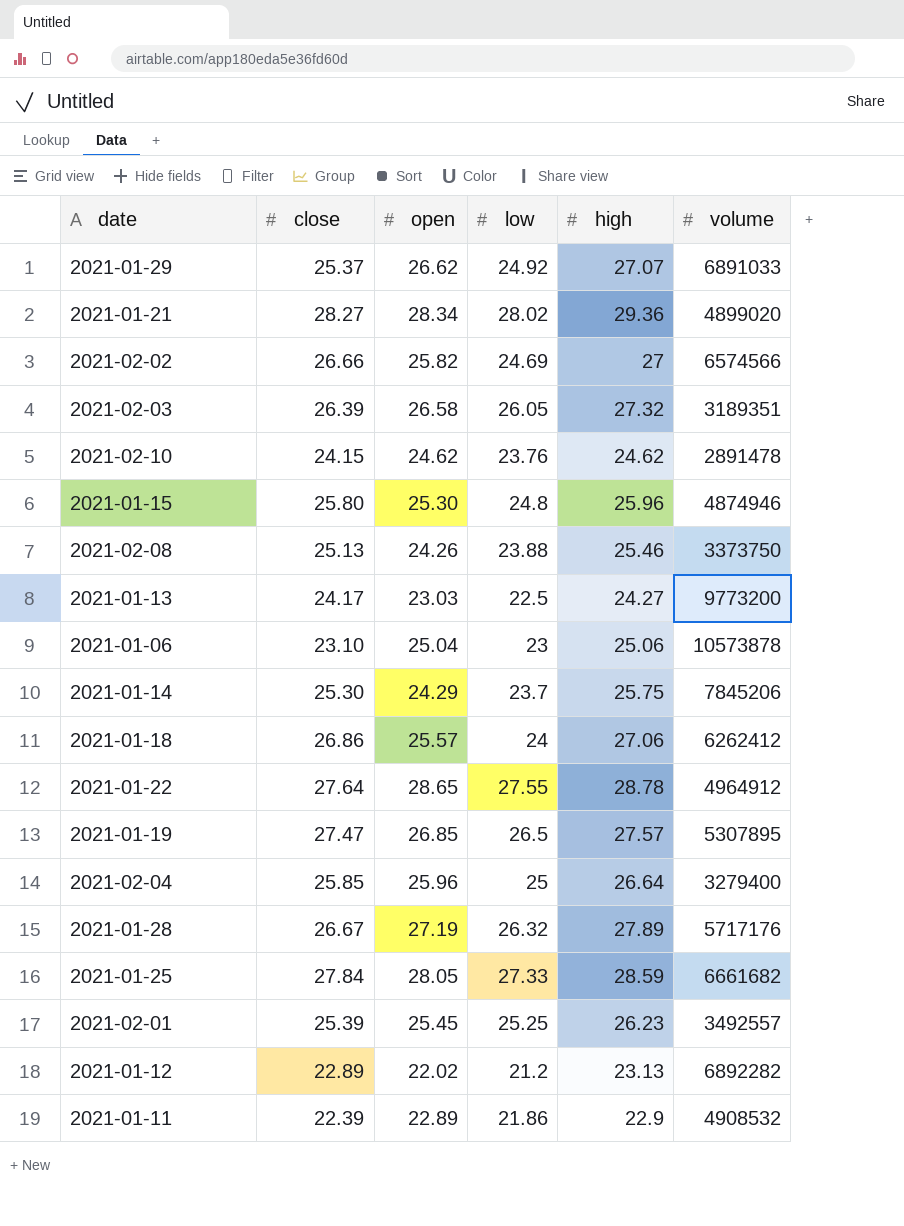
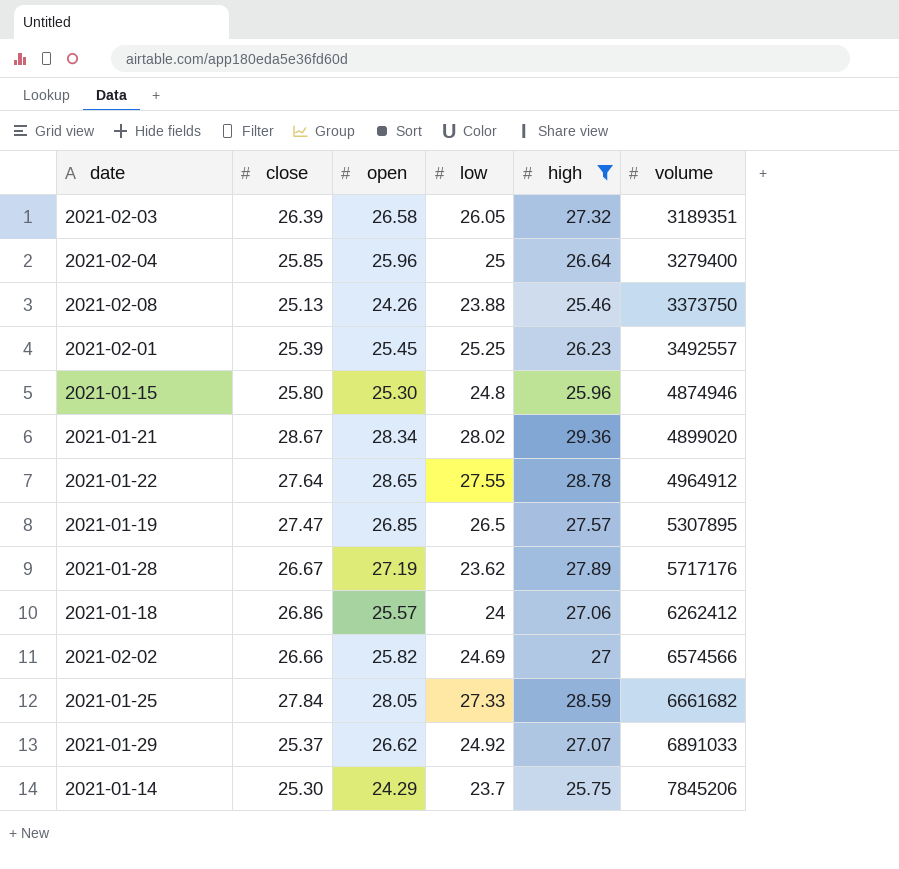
filter: none -> high >= 25.46
row order: none -> volume ascending
2021-01-21 | close: 28.27 -> 28.67
2021-01-28 | low: 26.32 -> 23.62

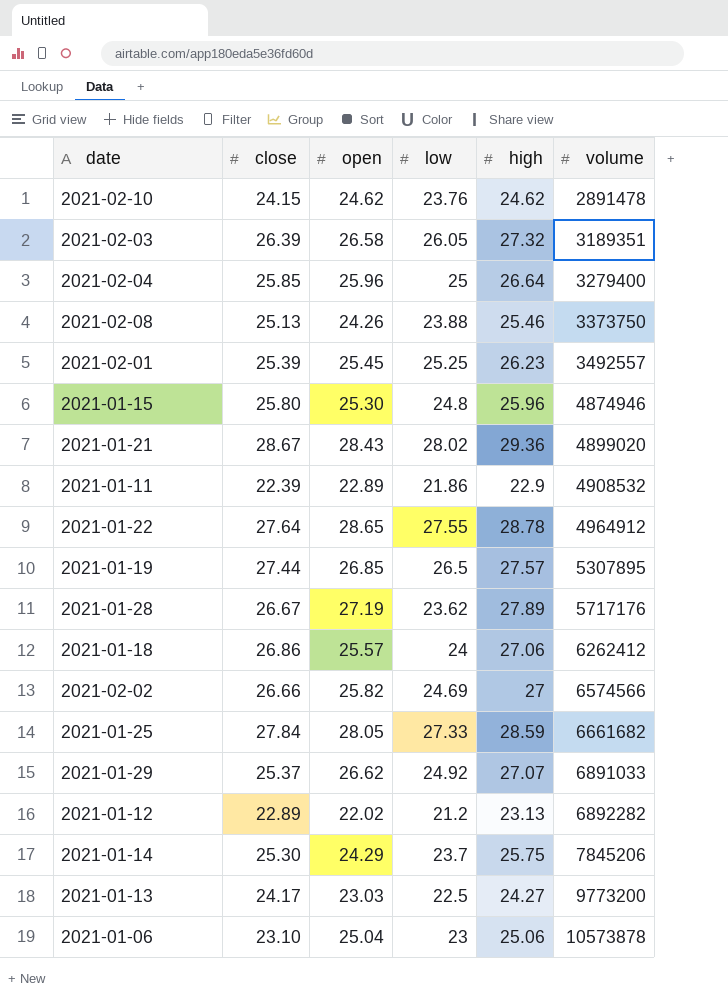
filter: high >= 25.46 -> none
2021-01-21 | open: 28.34 -> 28.43
2021-01-19 | close: 27.47 -> 27.44

